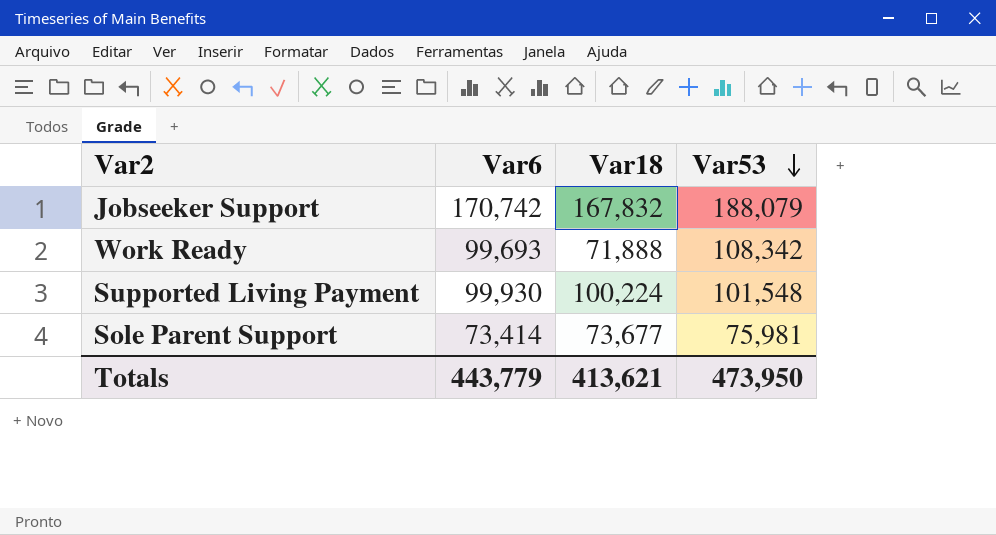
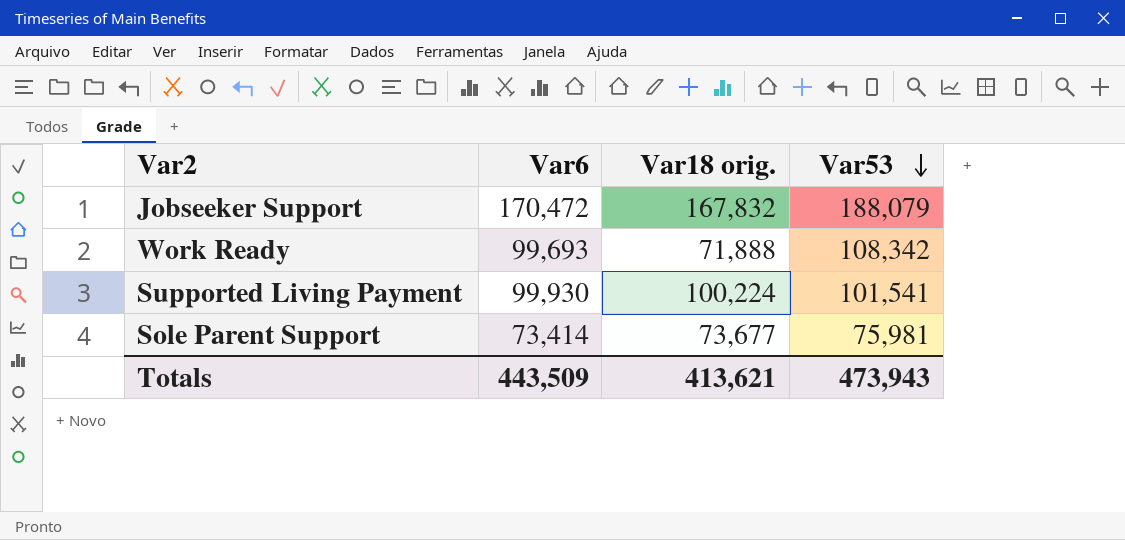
column name: Var18 -> Var18 orig.
Jobseeker Support | Var6: 170,742 -> 170,472
Supported Living Payment | Var53: 101,548 -> 101,541
Totals | Var6: 443,779 -> 443,509
Totals | Var53: 473,950 -> 473,943

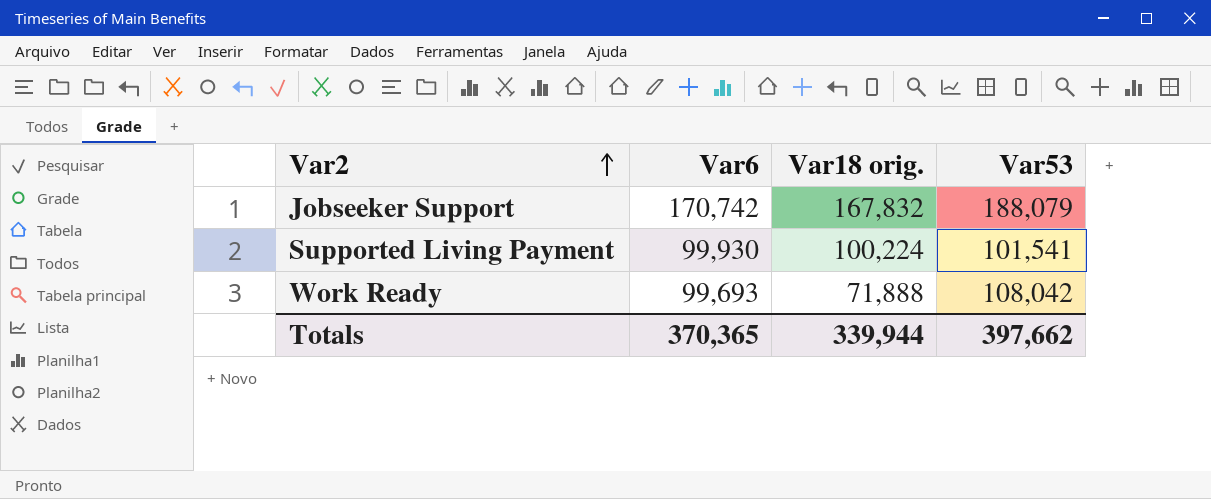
row order: Var53 descending -> Var2 ascending
row Sole Parent Support: 73,414 | 73,677 | 75,981 -> none
Jobseeker Support | Var6: 170,472 -> 170,742
Work Ready | Var53: 108,342 -> 108,042
Totals | Var6: 443,509 -> 370,365
Totals | Var18 orig.: 413,621 -> 339,944
Totals | Var53: 473,943 -> 397,662

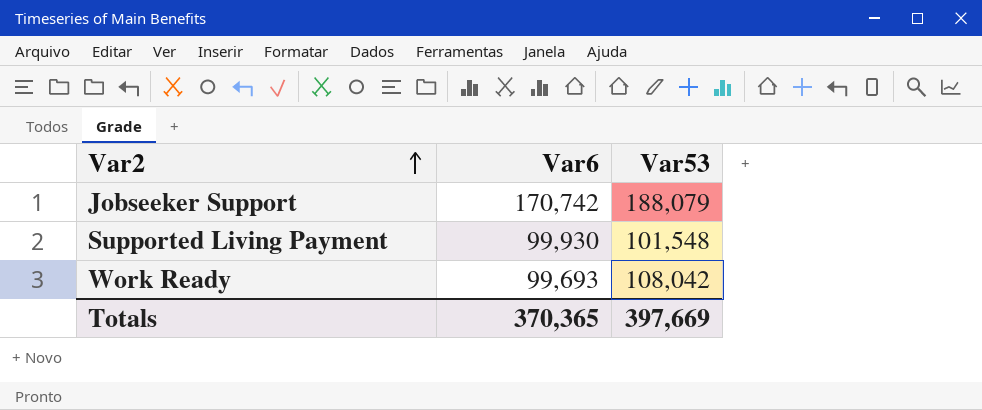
column Var18 orig. | position: 3 -> none
Supported Living Payment | Var53: 101,541 -> 101,548
Totals | Var53: 397,662 -> 397,669

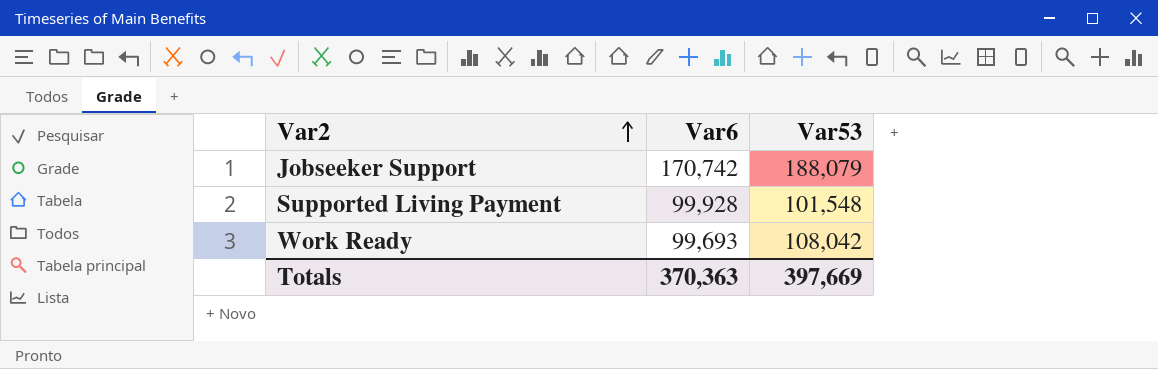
Supported Living Payment | Var6: 99,930 -> 99,928
Totals | Var6: 370,365 -> 370,363

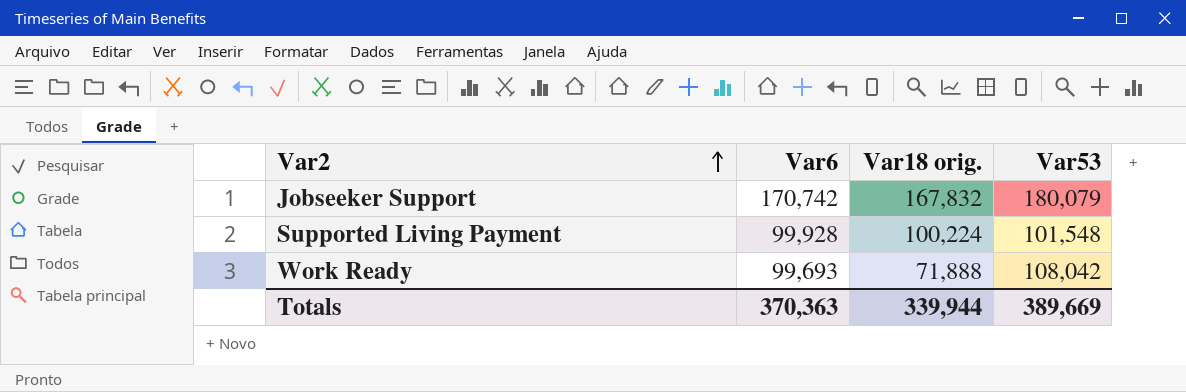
column Var18 orig. | position: none -> 3
Jobseeker Support | Var53: 188,079 -> 180,079
Totals | Var53: 397,669 -> 389,669

